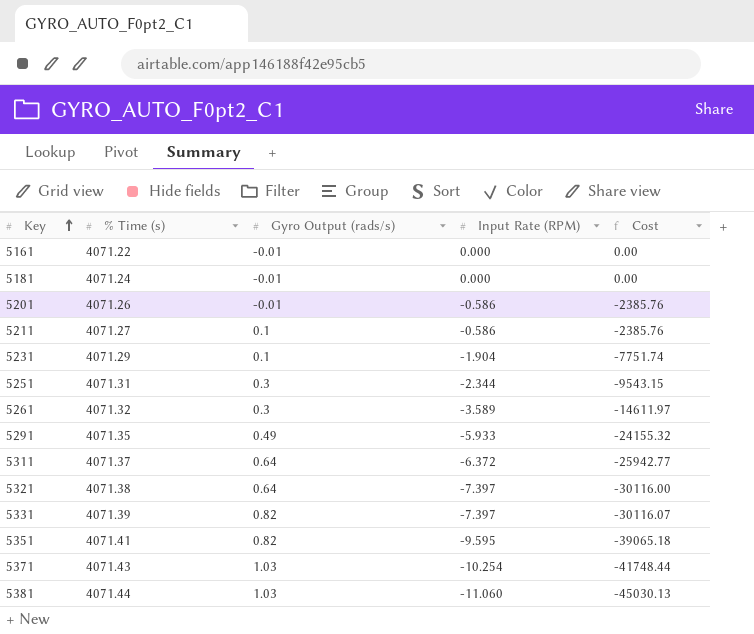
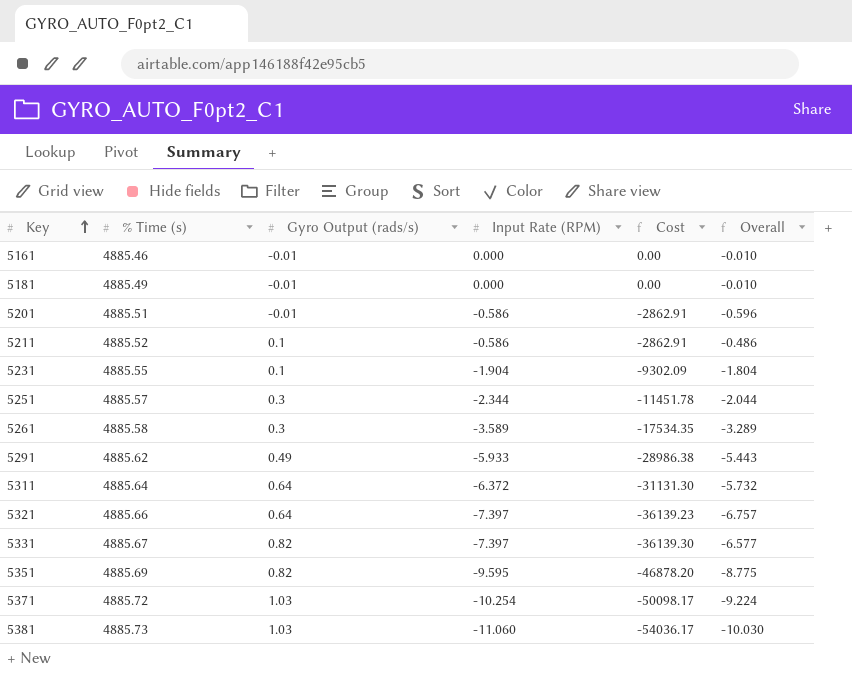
column Overall | formula: none -> [Gyro Output (rads/s)] + [Input Rate (RPM)]
5161 | % Time (s): 4071.22 -> 4885.46
5181 | % Time (s): 4071.24 -> 4885.49
5201 | % Time (s): 4071.26 -> 4885.51
5201 | Cost: -2385.76 -> -2862.91
5211 | % Time (s): 4071.27 -> 4885.52
5211 | Cost: -2385.76 -> -2862.91
5231 | % Time (s): 4071.29 -> 4885.55
5231 | Cost: -7751.74 -> -9302.09
5251 | % Time (s): 4071.31 -> 4885.57
5251 | Cost: -9543.15 -> -11451.78
5261 | % Time (s): 4071.32 -> 4885.58
5261 | Cost: -14611.97 -> -17534.35
5291 | % Time (s): 4071.35 -> 4885.62
5291 | Cost: -24155.32 -> -28986.38
5311 | % Time (s): 4071.37 -> 4885.64
5311 | Cost: -25942.77 -> -31131.30
5321 | % Time (s): 4071.38 -> 4885.66
5321 | Cost: -30116.00 -> -36139.23
5331 | % Time (s): 4071.39 -> 4885.67
5331 | Cost: -30116.07 -> -36139.30
5351 | % Time (s): 4071.41 -> 4885.69
5351 | Cost: -39065.18 -> -46878.20
5371 | % Time (s): 4071.43 -> 4885.72
5371 | Cost: -41748.44 -> -50098.17
5381 | % Time (s): 4071.44 -> 4885.73
5381 | Cost: -45030.13 -> -54036.17

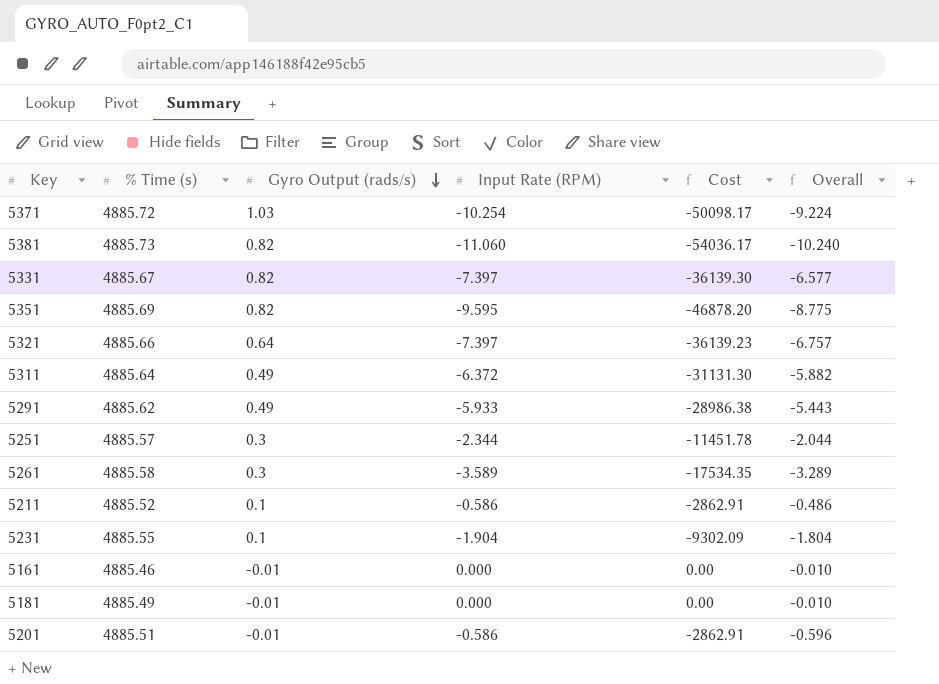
row order: Key ascending -> Gyro Output (rads/s) descending
5381 | Gyro Output (rads/s): 1.03 -> 0.82
5381 | Overall: -10.030 -> -10.240
5311 | Gyro Output (rads/s): 0.64 -> 0.49
5311 | Overall: -5.732 -> -5.882

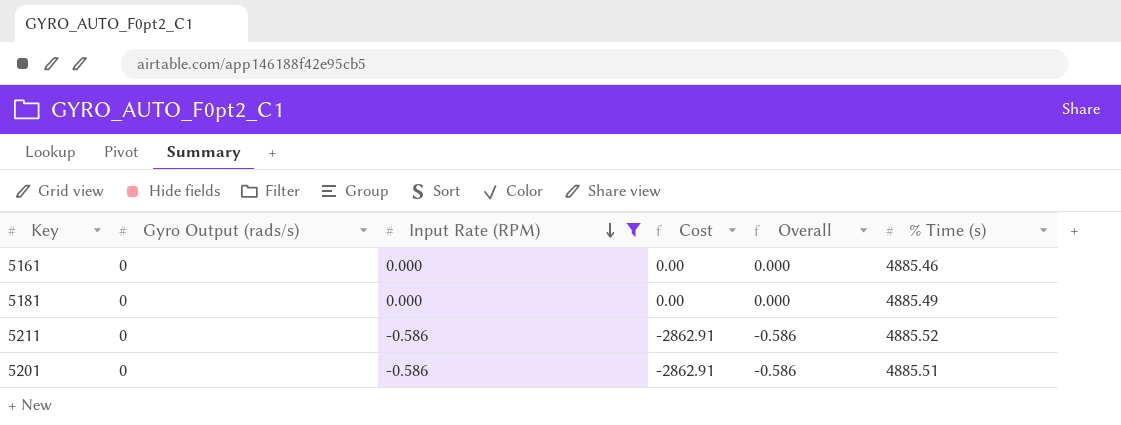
filter: none -> Input Rate (RPM) >= -0.586
row order: Gyro Output (rads/s) descending -> Input Rate (RPM) descending
column % Time (s) | position: 2 -> 6
5161 | Gyro Output (rads/s): -0.01 -> 0
5161 | Overall: -0.010 -> 0.000
5181 | Gyro Output (rads/s): -0.01 -> 0
5181 | Overall: -0.010 -> 0.000
5211 | Gyro Output (rads/s): 0.1 -> 0
5211 | Overall: -0.486 -> -0.586
5201 | Gyro Output (rads/s): -0.01 -> 0
5201 | Overall: -0.596 -> -0.586

